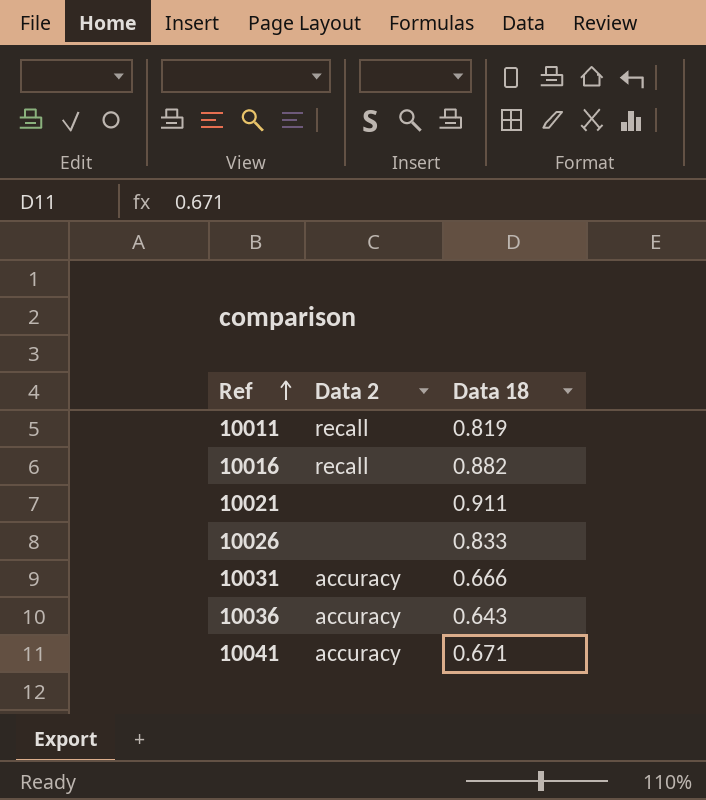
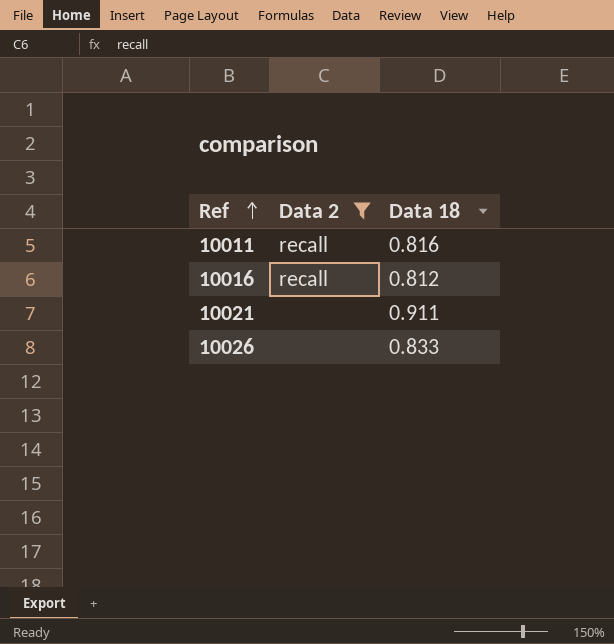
filter: none -> Data 2 != accuracy
10011 | Data 18: 0.819 -> 0.816
10016 | Data 18: 0.882 -> 0.812

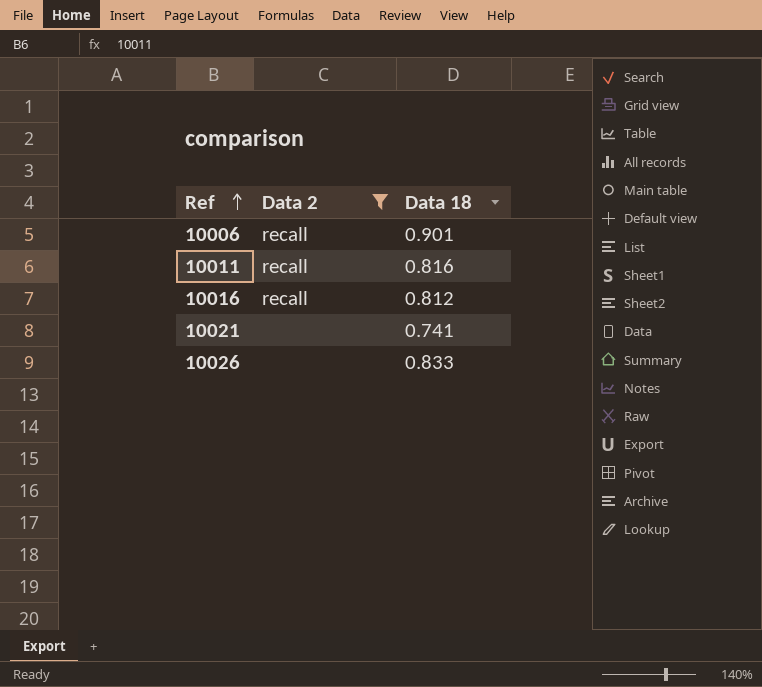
row 10006: none -> recall | 0.901
10021 | Data 18: 0.911 -> 0.741

